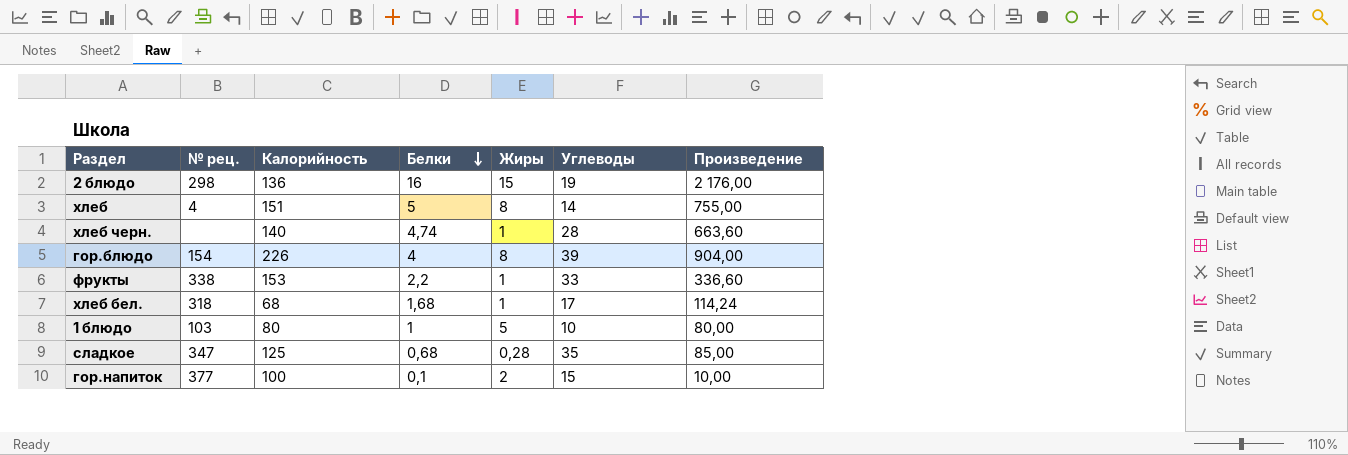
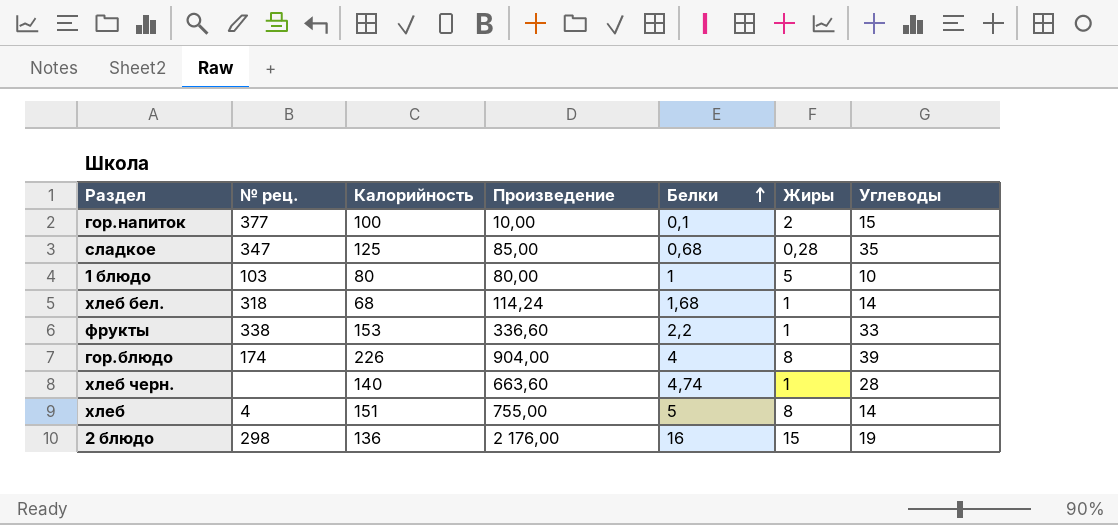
row order: Белки descending -> Белки ascending
column Произведение | position: 7 -> 4
хлеб бел. | Углеводы: 17 -> 14
гор.блюдо | № рец.: 154 -> 174

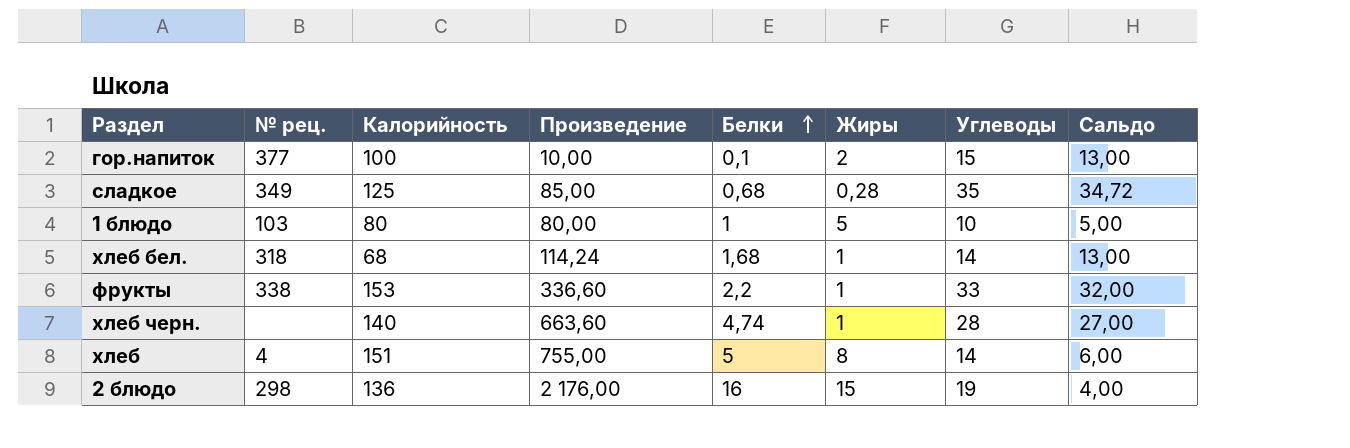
column Сальдо | formula: none -> [Углеводы] - [Жиры]
row гор.блюдо: 174 | 226 | 904,00 | 4 | 8 | 39 -> none
сладкое | № рец.: 347 -> 349

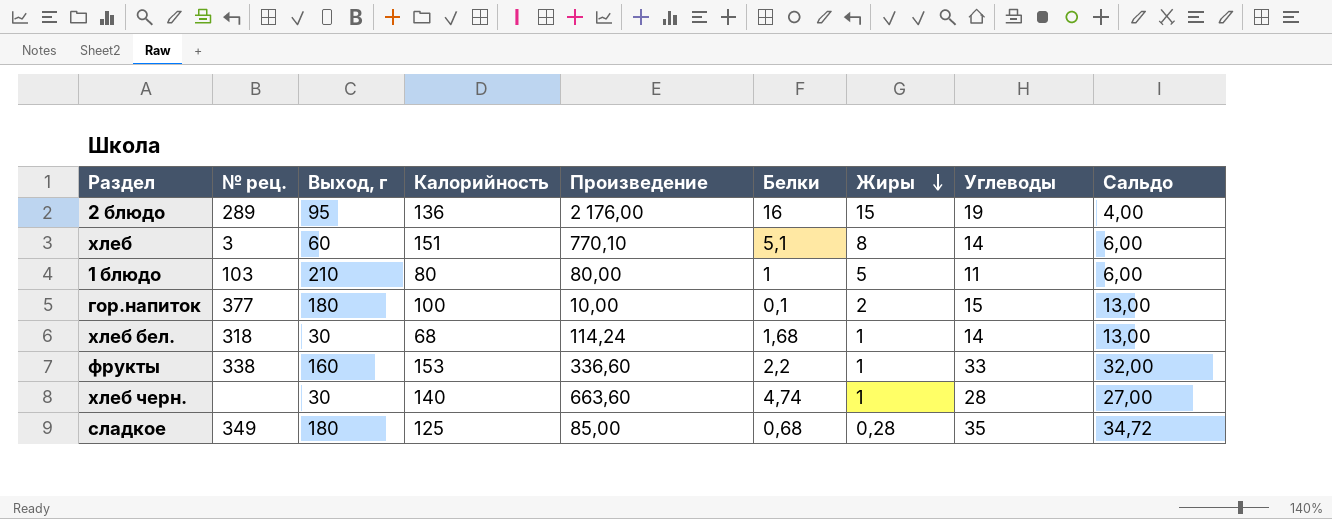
row order: Белки ascending -> Жиры descending
column Выход, г | position: none -> 3
2 блюдо | № рец.: 298 -> 289
хлеб | № рец.: 4 -> 3
хлеб | Произведение: 755,00 -> 770,10
хлеб | Белки: 5 -> 5,1
1 блюдо | Углеводы: 10 -> 11
1 блюдо | Сальдо: 5,00 -> 6,00

